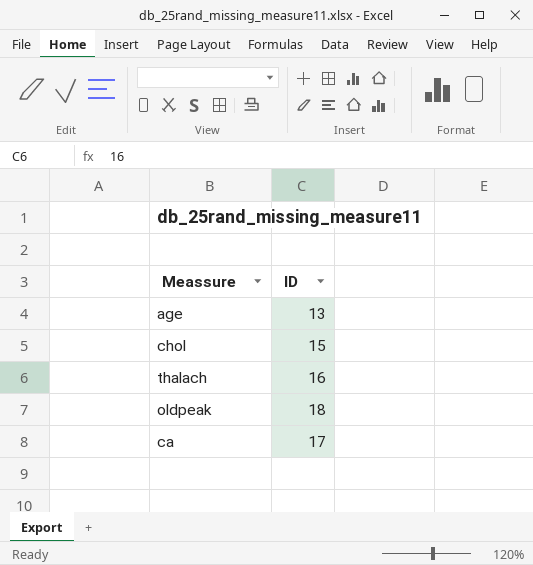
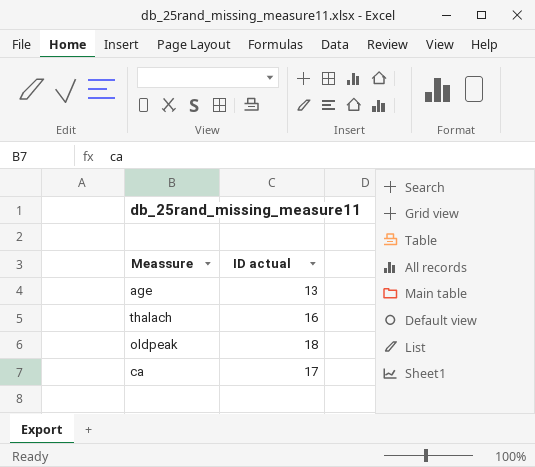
column name: ID -> ID actual
row chol: 15 -> none

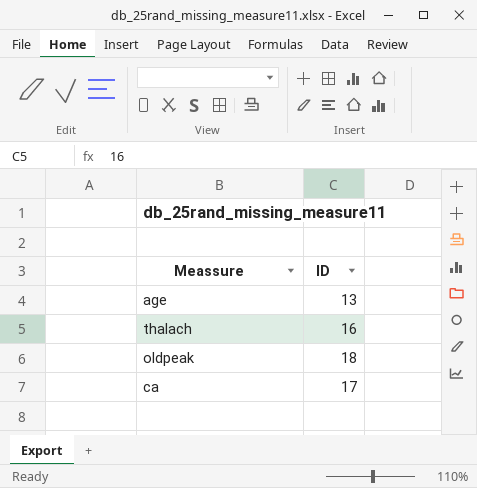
column name: ID actual -> ID

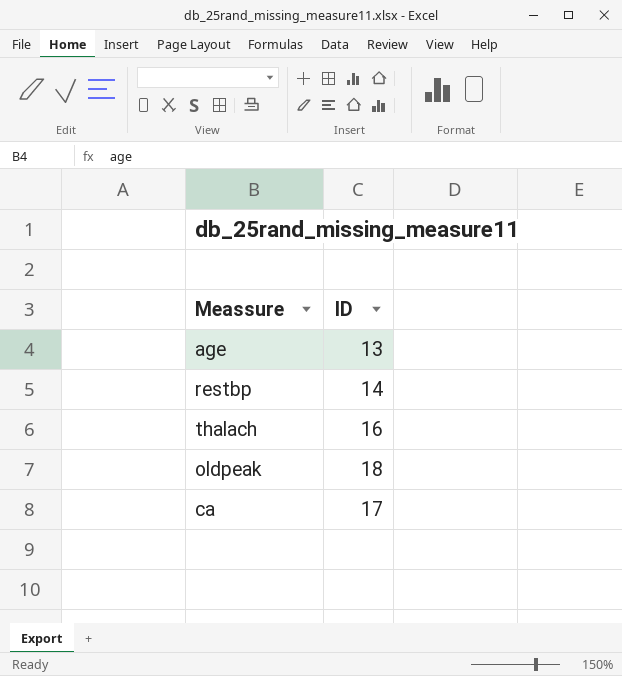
row restbp: none -> 14

